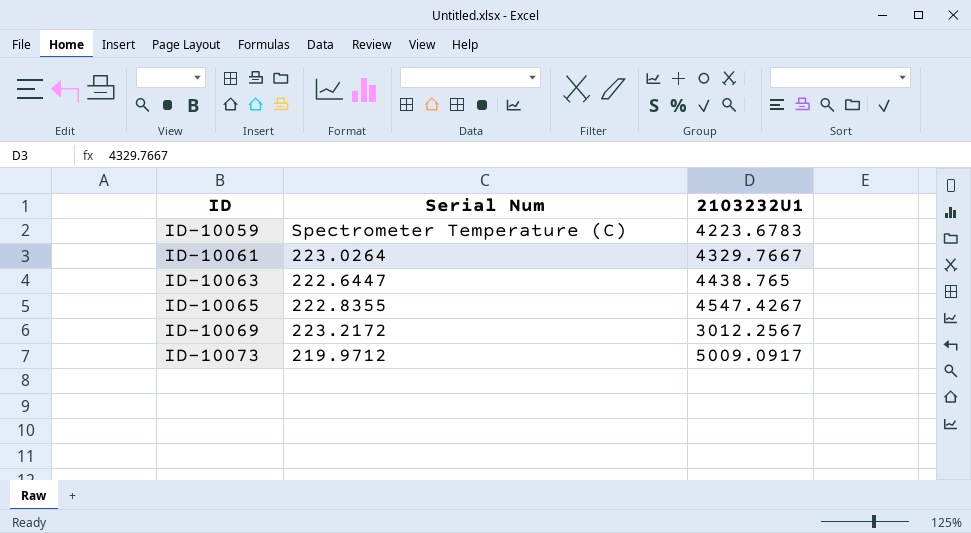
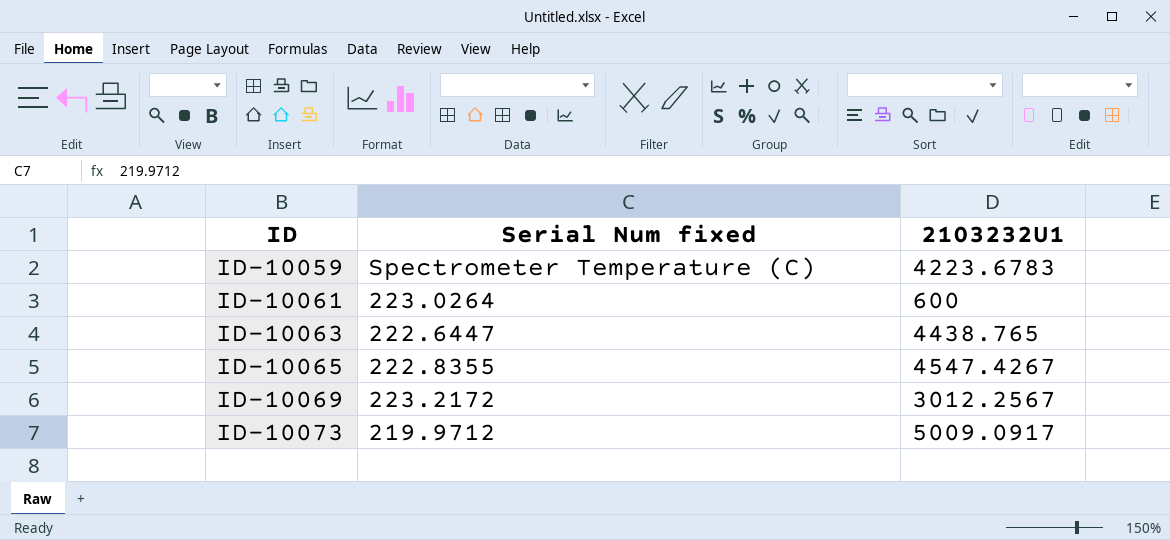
column name: Serial Num -> Serial Num fixed
ID-10061 | 2103232U1: 4329.7667 -> 600

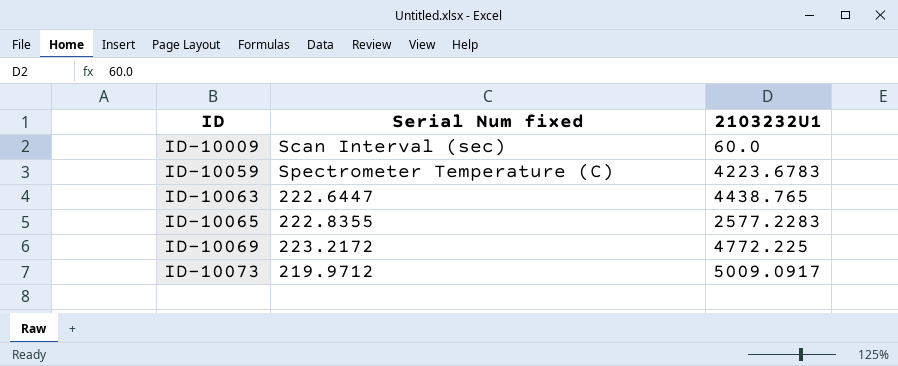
row ID-10061: 223.0264 | 600 -> none
row ID-10009: none -> Scan Interval (sec) | 60.0
ID-10065 | 2103232U1: 4547.4267 -> 2577.2283
ID-10069 | 2103232U1: 3012.2567 -> 4772.225

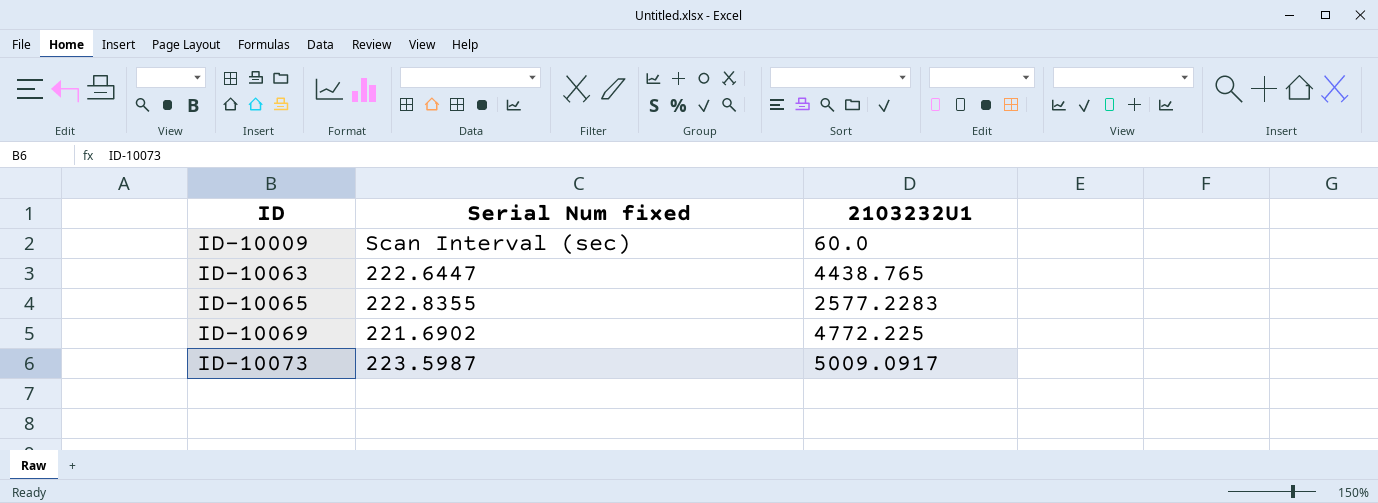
row ID-10059: Spectrometer Temperature (C) | 4223.6783 -> none
ID-10069 | Serial Num fixed: 223.2172 -> 221.6902
ID-10073 | Serial Num fixed: 219.9712 -> 223.5987

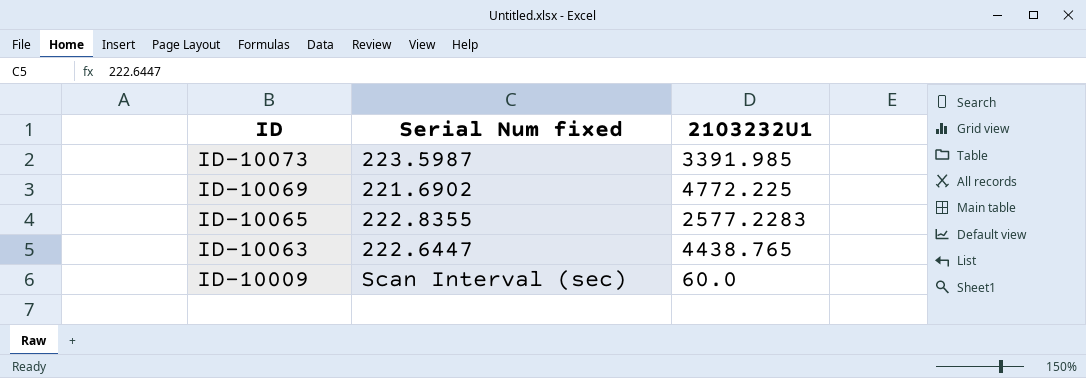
row order: ID ascending -> ID descending
ID-10073 | 2103232U1: 5009.0917 -> 3391.985

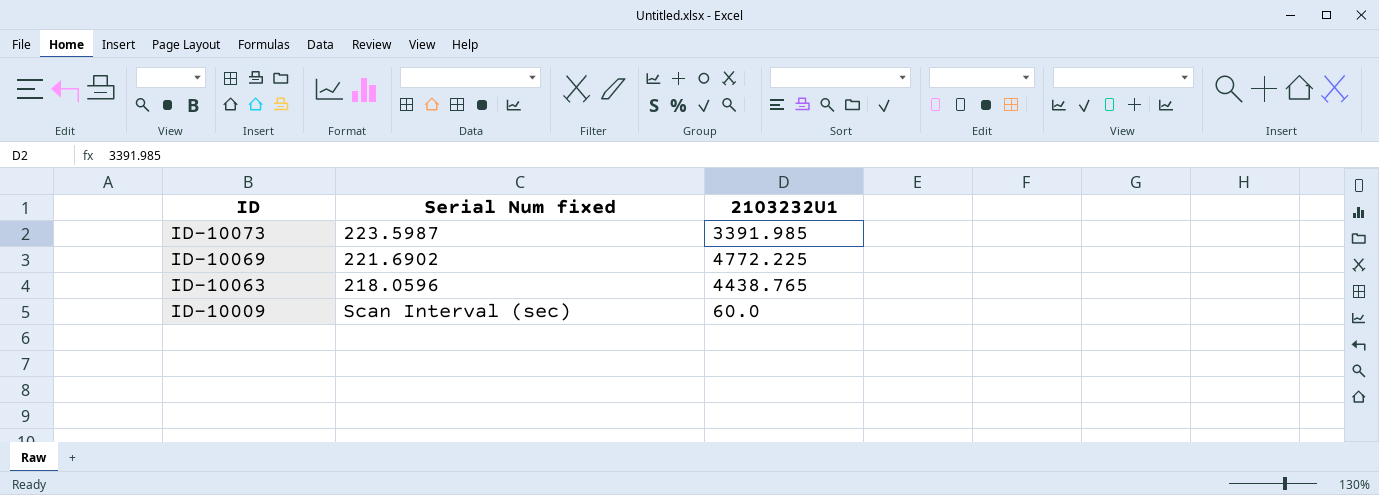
row ID-10065: 222.8355 | 2577.2283 -> none
ID-10063 | Serial Num fixed: 222.6447 -> 218.0596

